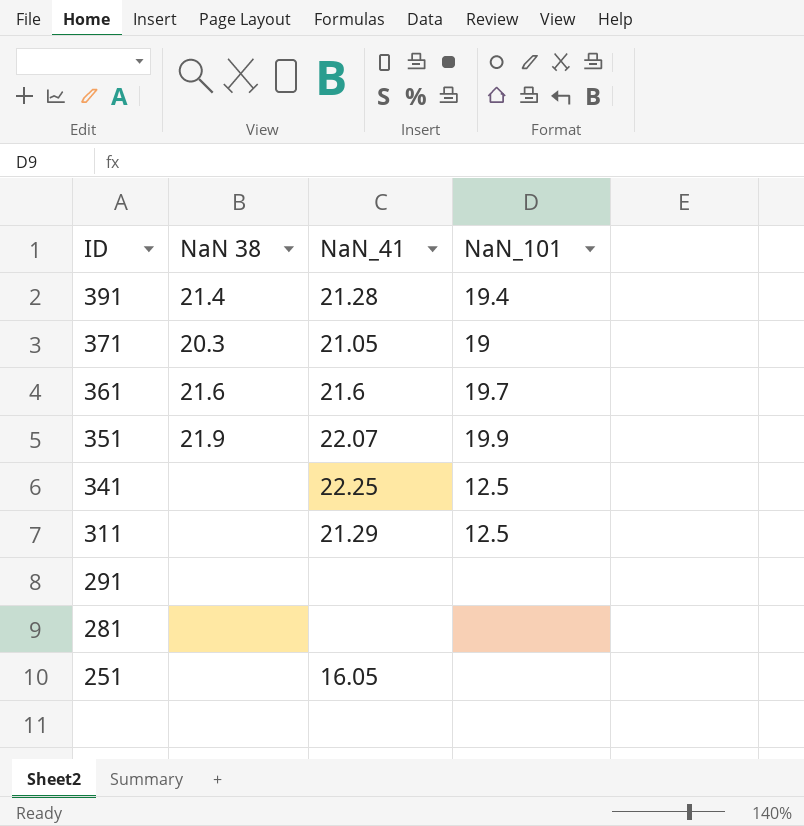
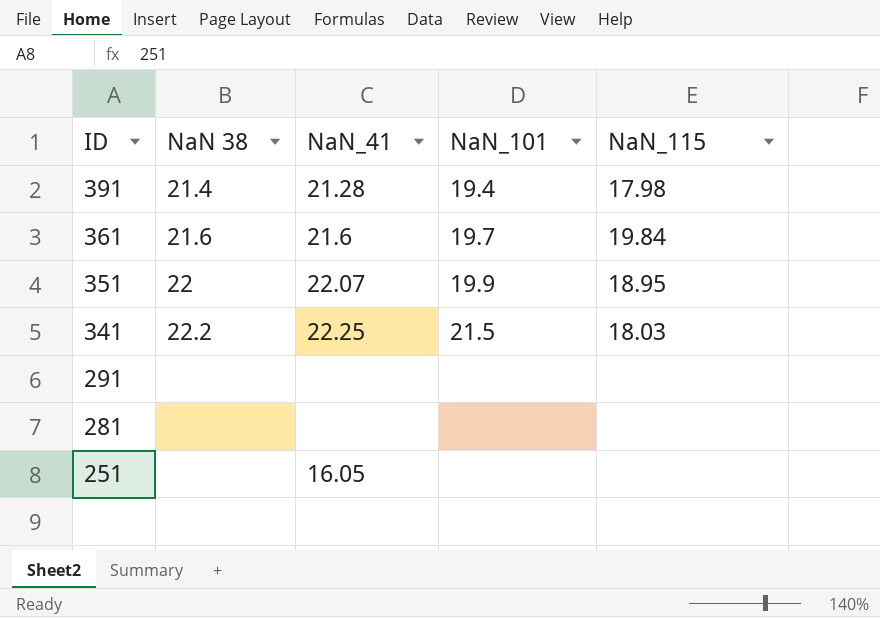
column NaN_115 | position: none -> 5
row 371: 20.3 | 21.05 | 19 -> none
row 311: none | 21.29 | 12.5 -> none
351 | NaN 38: 21.9 -> 22
341 | NaN 38: none -> 22.2
341 | NaN_101: 12.5 -> 21.5

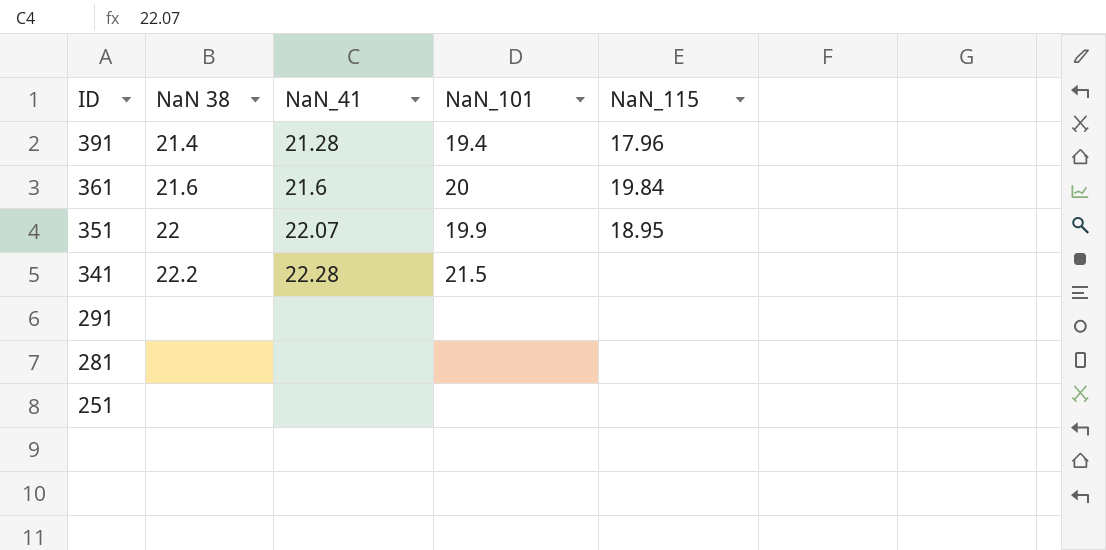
391 | NaN_115: 17.98 -> 17.96
361 | NaN_101: 19.7 -> 20
341 | NaN_41: 22.25 -> 22.28
341 | NaN_115: 18.03 -> none
251 | NaN_41: 16.05 -> none

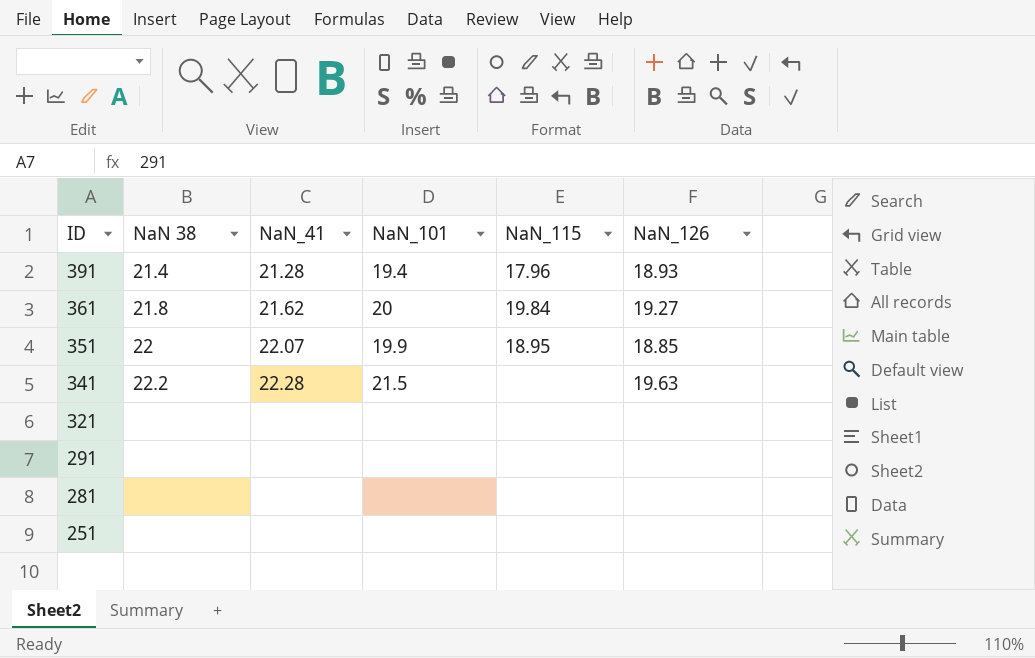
column NaN_126 | position: none -> 6
361 | NaN 38: 21.6 -> 21.8
361 | NaN_41: 21.6 -> 21.62
row 321: none -> none | none | none | none | none

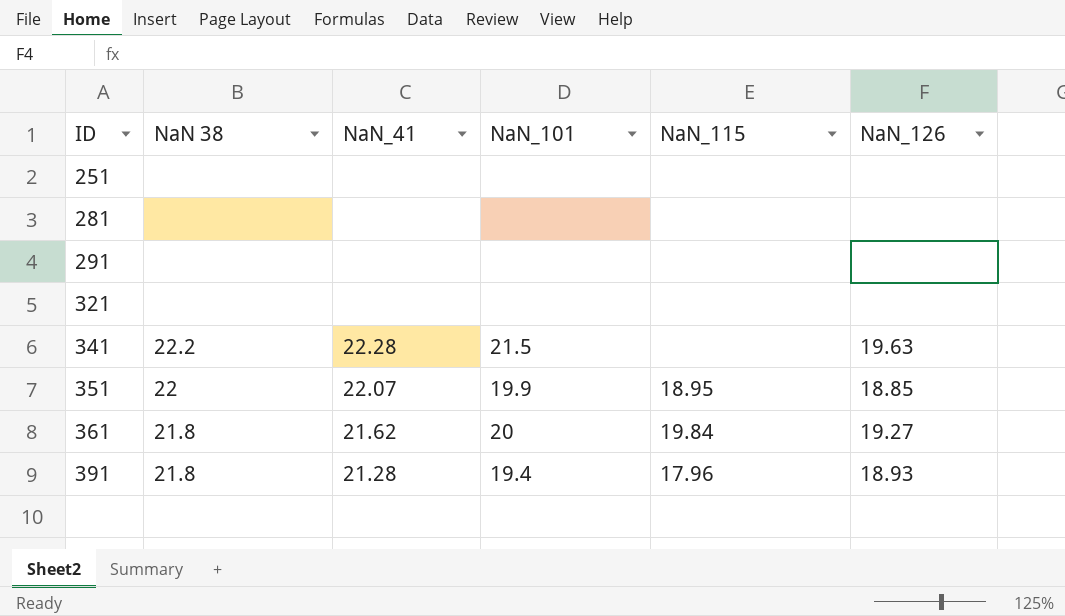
row order: ID descending -> ID ascending
391 | NaN 38: 21.4 -> 21.8

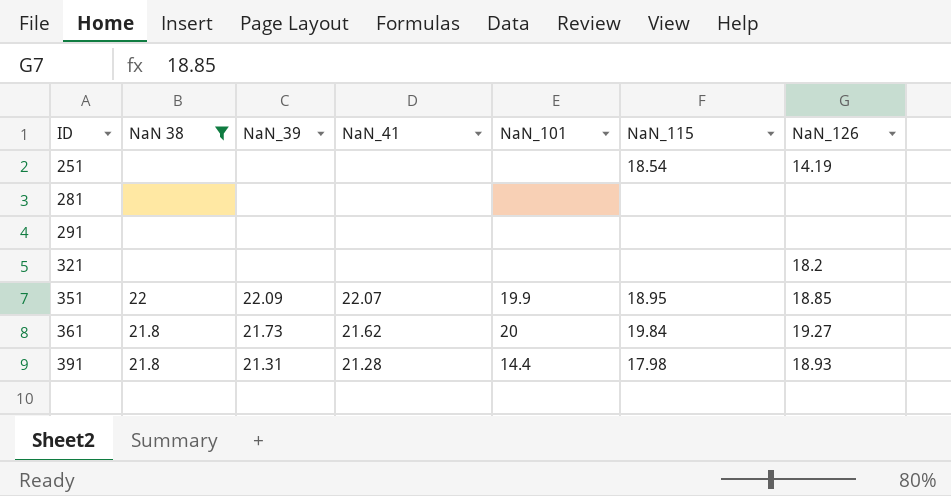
filter: none -> NaN 38 != 22.2
column NaN_39 | position: none -> 3
251 | NaN_115: none -> 18.54
251 | NaN_126: none -> 14.19
321 | NaN_126: none -> 18.2
391 | NaN_101: 19.4 -> 14.4
391 | NaN_115: 17.96 -> 17.98

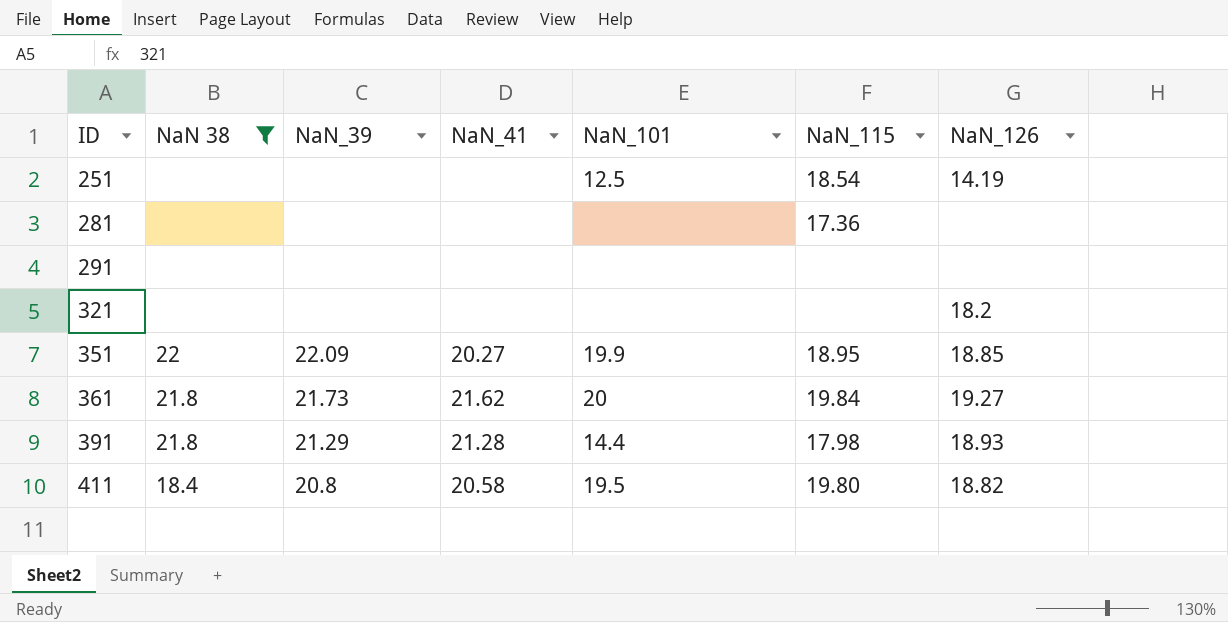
251 | NaN_101: none -> 12.5
281 | NaN_115: none -> 17.36
351 | NaN_41: 22.07 -> 20.27
391 | NaN_39: 21.31 -> 21.29
row 411: none -> 18.4 | 20.8 | 20.58 | 19.5 | 19.80 | 18.82

